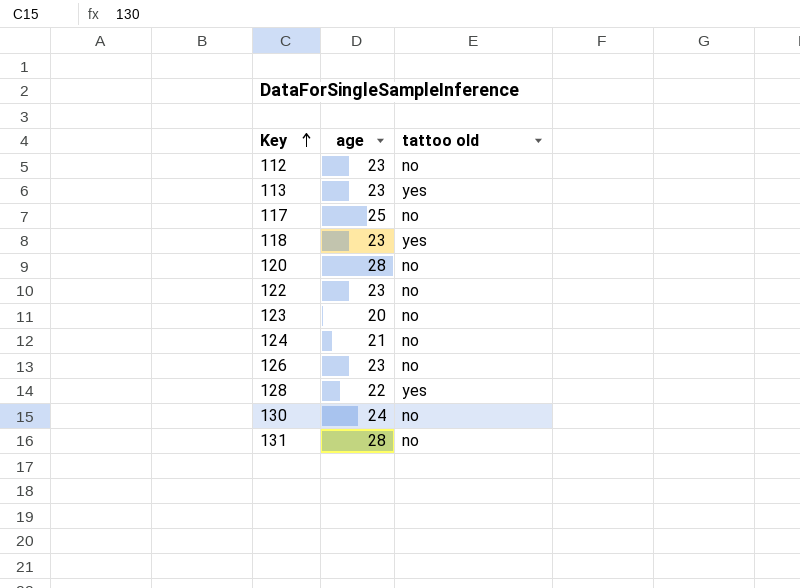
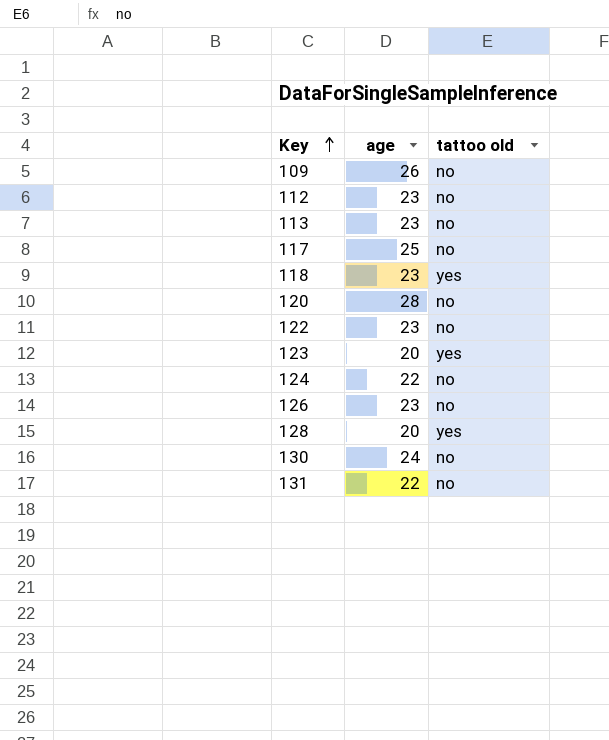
row 109: none -> 26 | no
113 | tattoo old: yes -> no
123 | tattoo old: no -> yes
124 | age: 21 -> 22
128 | age: 22 -> 20
131 | age: 28 -> 22

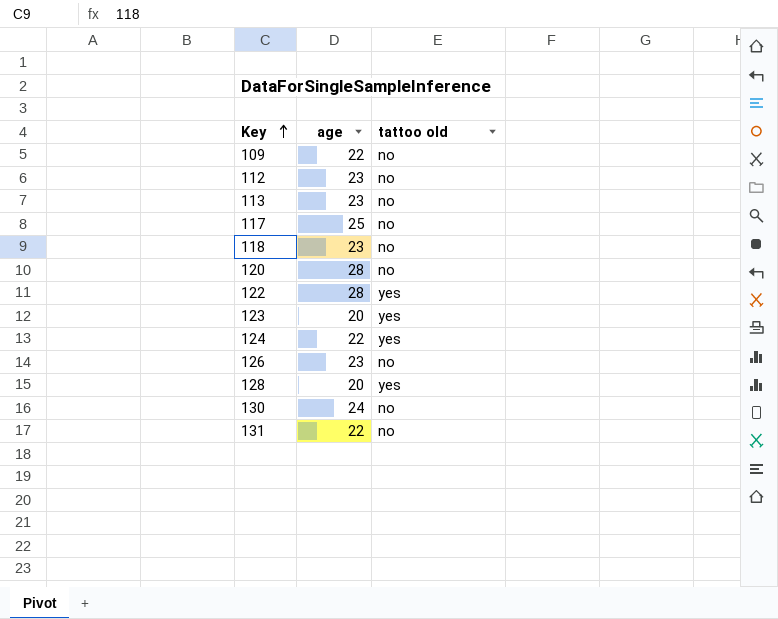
109 | age: 26 -> 22
118 | tattoo old: yes -> no
122 | age: 23 -> 28
122 | tattoo old: no -> yes
124 | tattoo old: no -> yes

